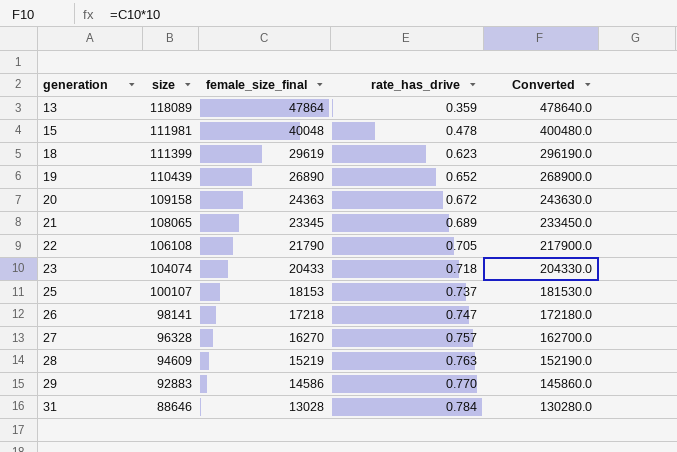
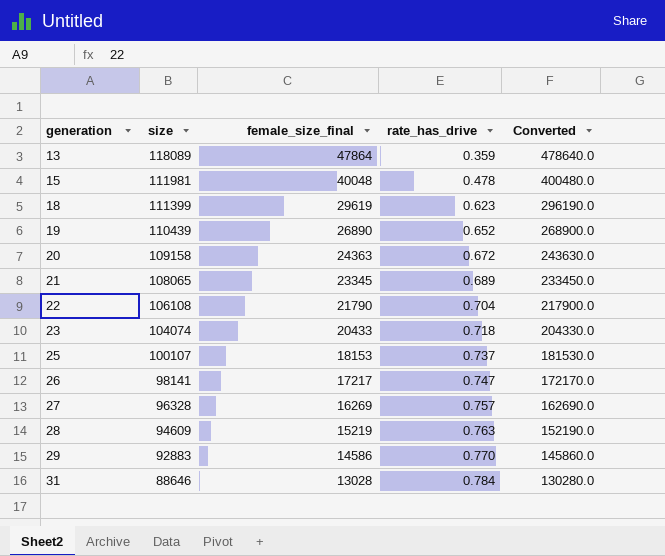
22 | rate_has_drive: 0.705 -> 0.704
26 | female_size_final: 17218 -> 17217
26 | Converted: 172180.0 -> 172170.0
27 | female_size_final: 16270 -> 16269
27 | Converted: 162700.0 -> 162690.0

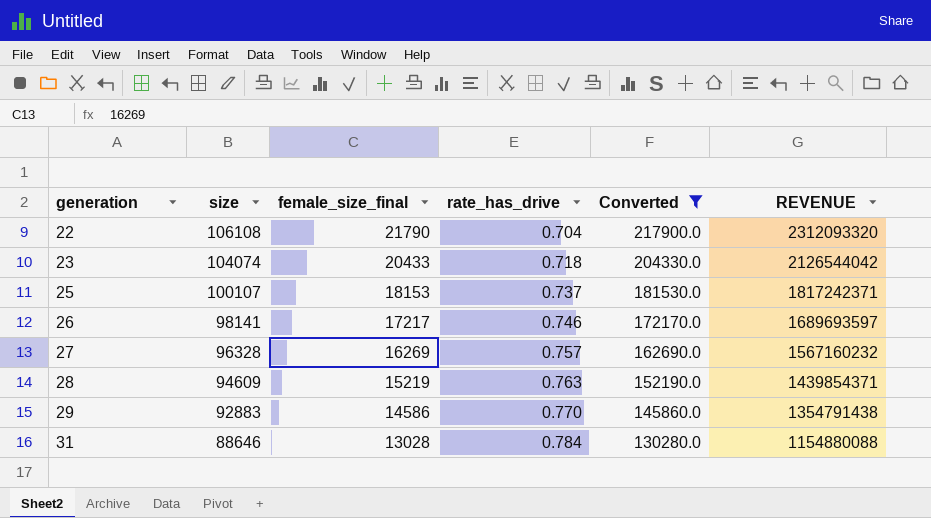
filter: none -> Converted <= 217900.0
column REVENUE | formula: none -> [size] * [female_size_final]
26 | rate_has_drive: 0.747 -> 0.746

